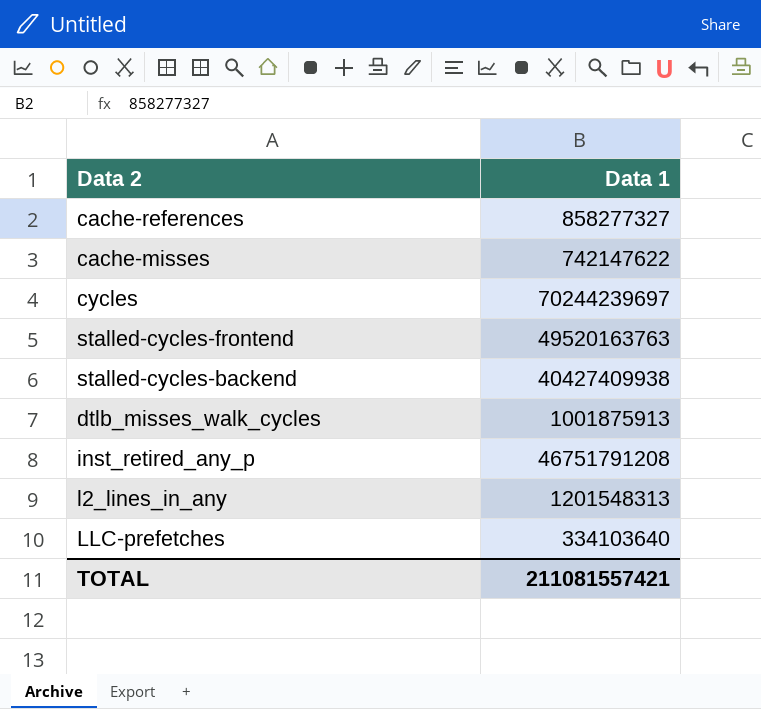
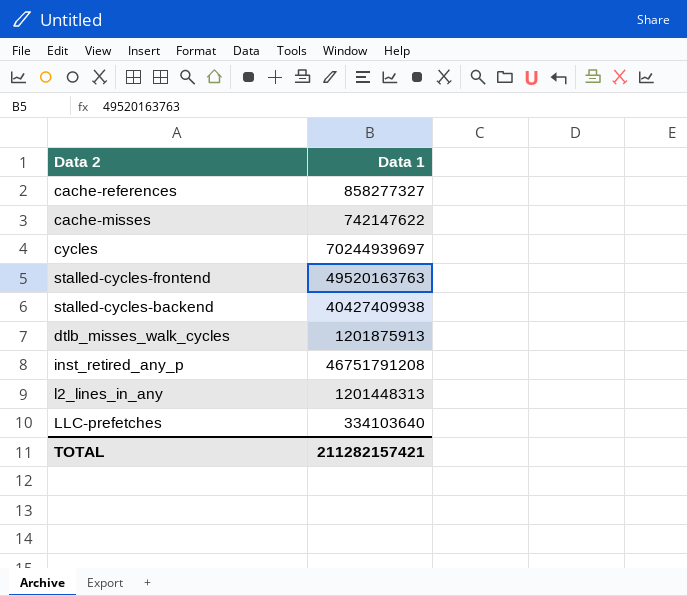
cycles | Data 1: 70244239697 -> 70244939697
dtlb_misses_walk_cycles | Data 1: 1001875913 -> 1201875913
l2_lines_in_any | Data 1: 1201548313 -> 1201448313
TOTAL | Data 1: 211081557421 -> 211282157421

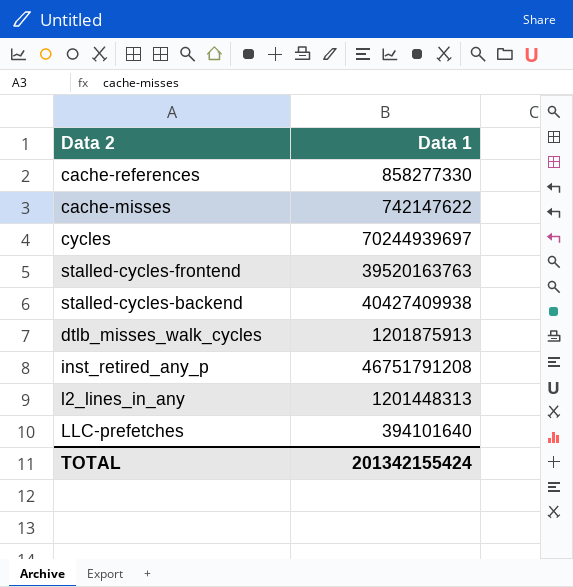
cache-references | Data 1: 858277327 -> 858277330
stalled-cycles-frontend | Data 1: 49520163763 -> 39520163763
LLC-prefetches | Data 1: 334103640 -> 394101640
TOTAL | Data 1: 211282157421 -> 201342155424

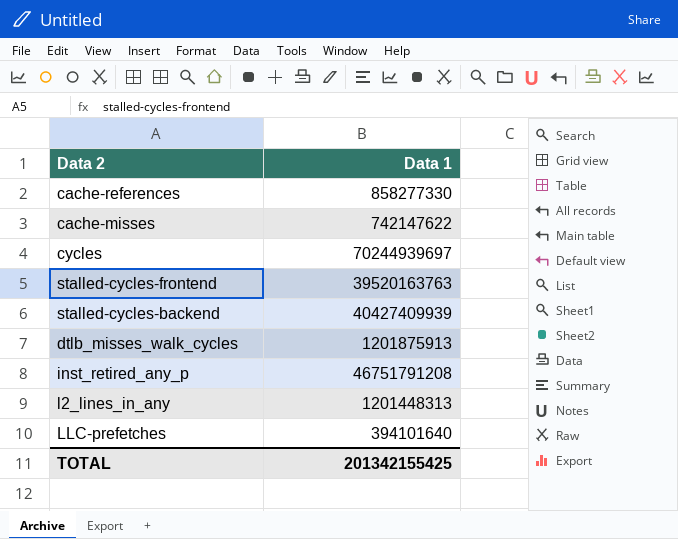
stalled-cycles-backend | Data 1: 40427409938 -> 40427409939
TOTAL | Data 1: 201342155424 -> 201342155425

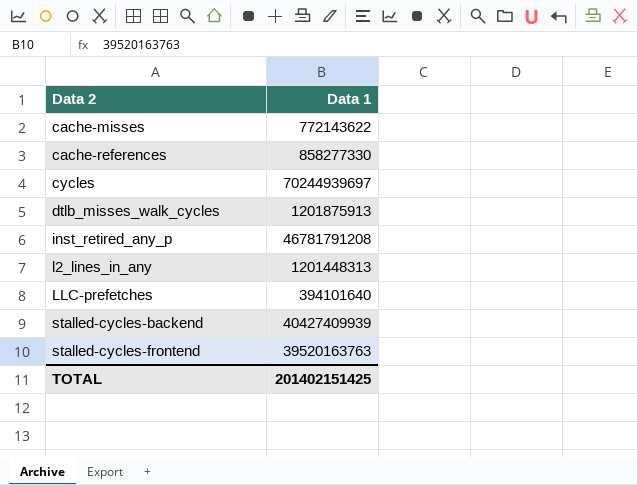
row order: none -> Data 2 ascending
cache-misses | Data 1: 742147622 -> 772143622
inst_retired_any_p | Data 1: 46751791208 -> 46781791208
TOTAL | Data 1: 201342155425 -> 201402151425

